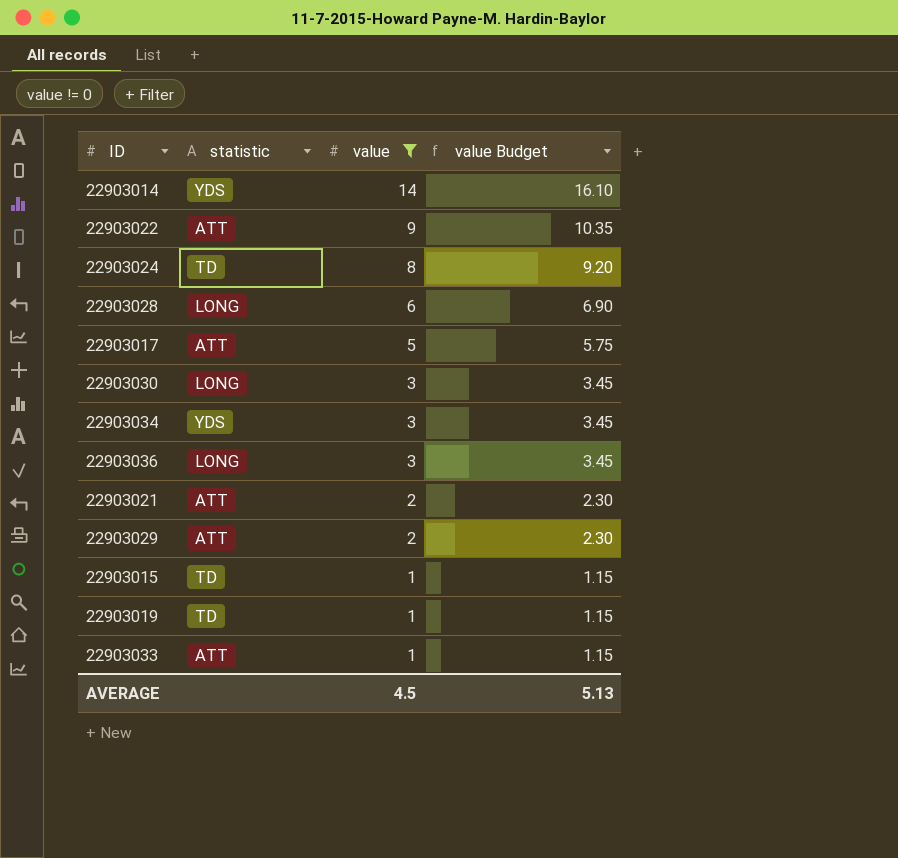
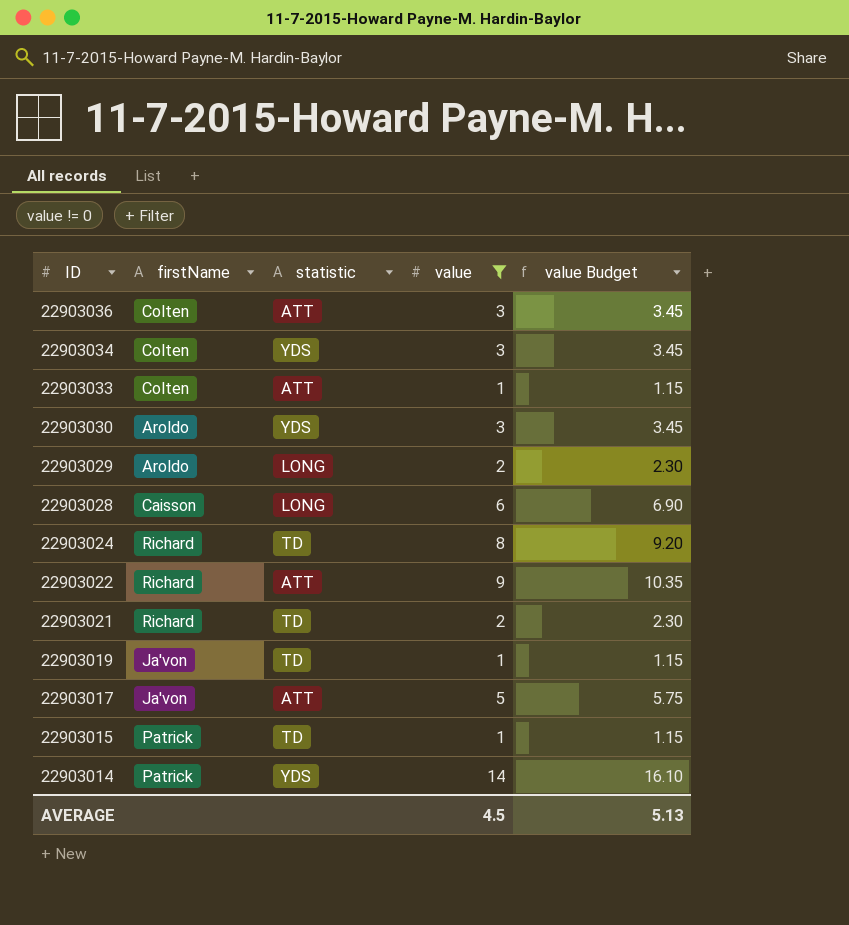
row order: value descending -> ID descending
column firstName | position: none -> 2
22903036 | statistic: LONG -> ATT
22903030 | statistic: LONG -> YDS
22903029 | statistic: ATT -> LONG
22903021 | statistic: ATT -> TD

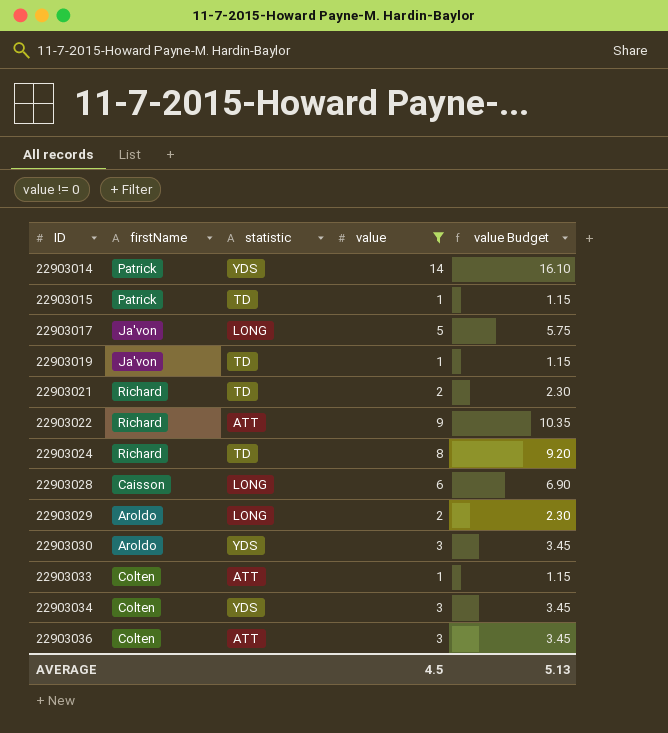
row order: ID descending -> ID ascending
22903017 | statistic: ATT -> LONG

